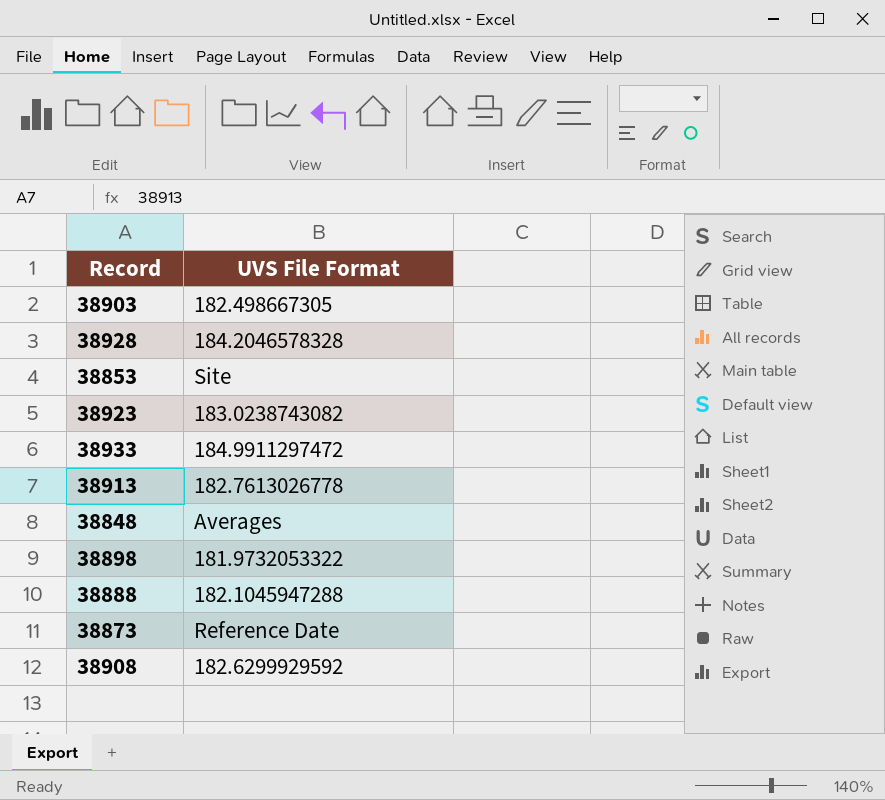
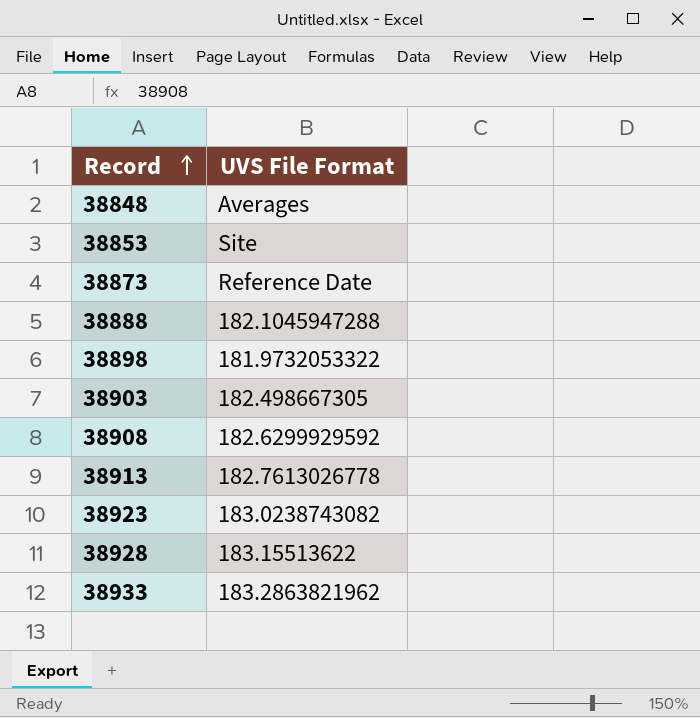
row order: none -> Record ascending
38928 | UVS File Format: 184.2046578328 -> 183.15513622
38933 | UVS File Format: 184.9911297472 -> 183.2863821962

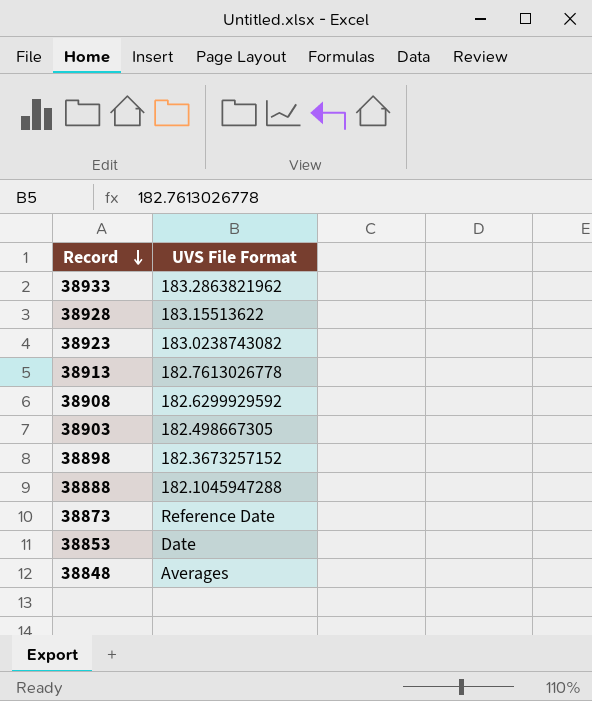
row order: Record ascending -> Record descending
38898 | UVS File Format: 181.9732053322 -> 182.3673257152
38853 | UVS File Format: Site -> Date

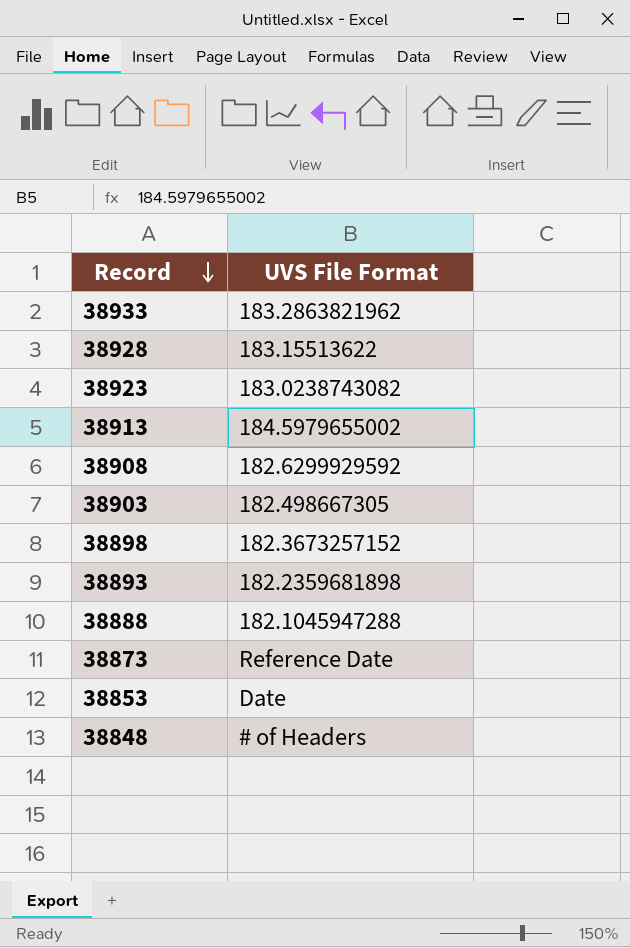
38913 | UVS File Format: 182.7613026778 -> 184.5979655002
row 38893: none -> 182.2359681898
38848 | UVS File Format: Averages -> # of Headers

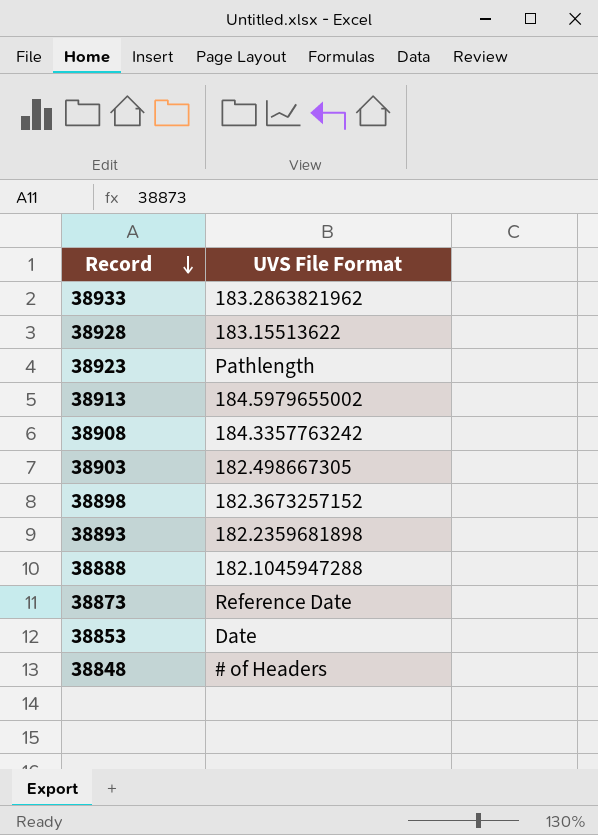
38923 | UVS File Format: 183.0238743082 -> Pathlength
38908 | UVS File Format: 182.6299929592 -> 184.3357763242

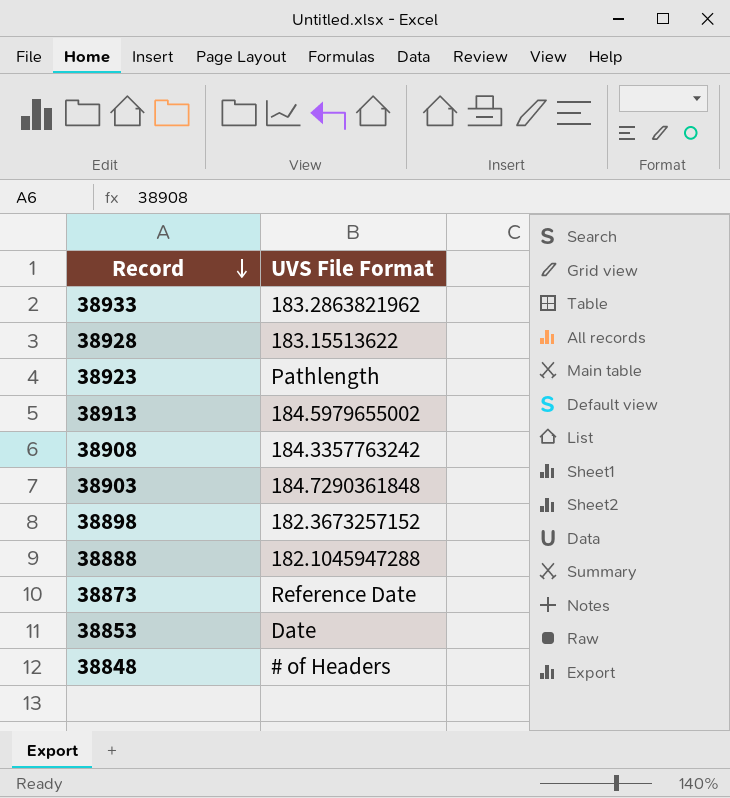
row 38893: 182.2359681898 -> none
38903 | UVS File Format: 182.498667305 -> 184.7290361848

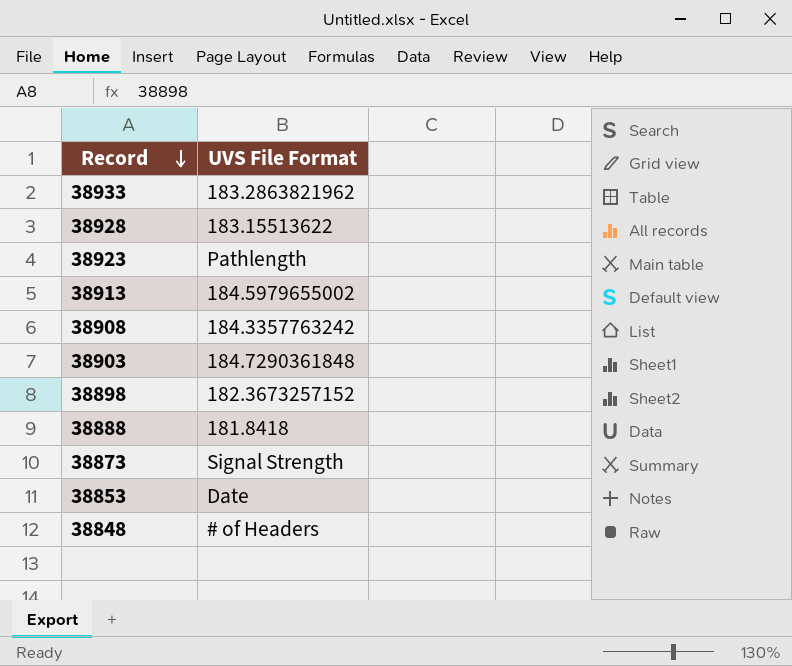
38888 | UVS File Format: 182.1045947288 -> 181.8418
38873 | UVS File Format: Reference Date -> Signal Strength

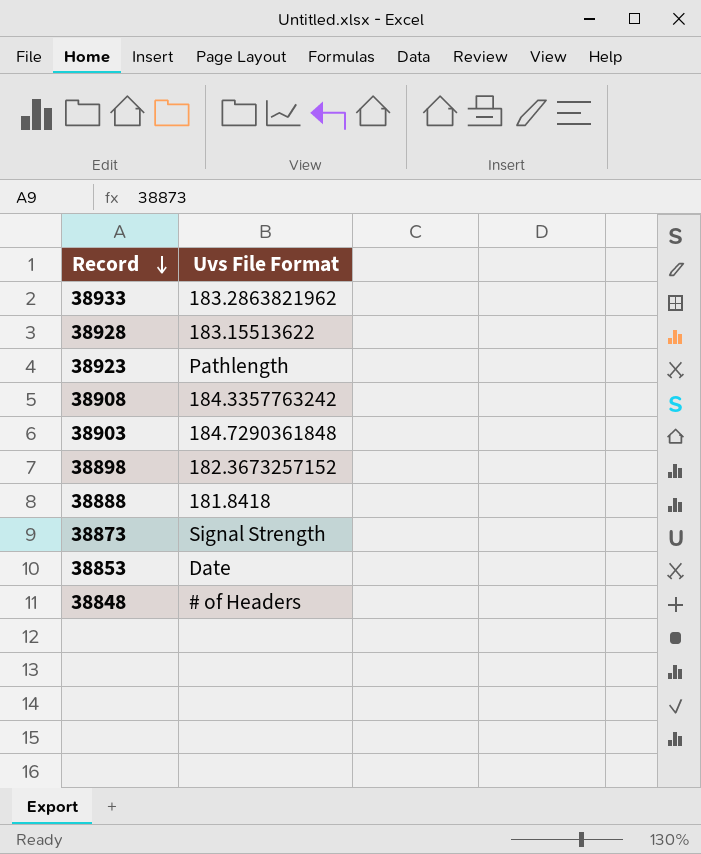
column name: UVS File Format -> Uvs File Format
row 38913: 184.5979655002 -> none

